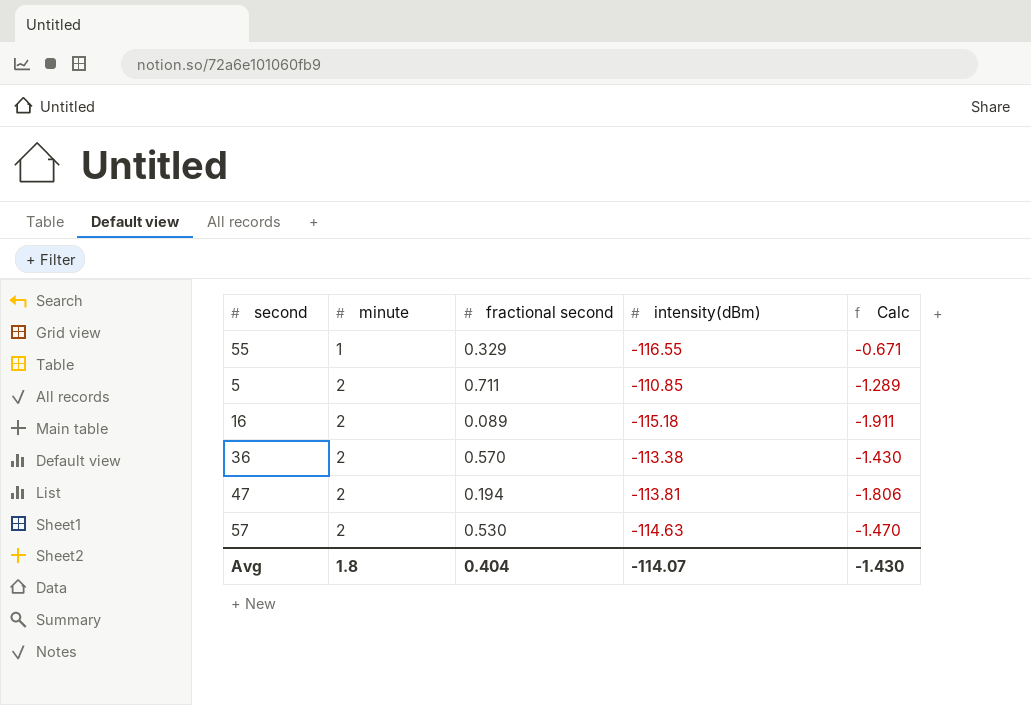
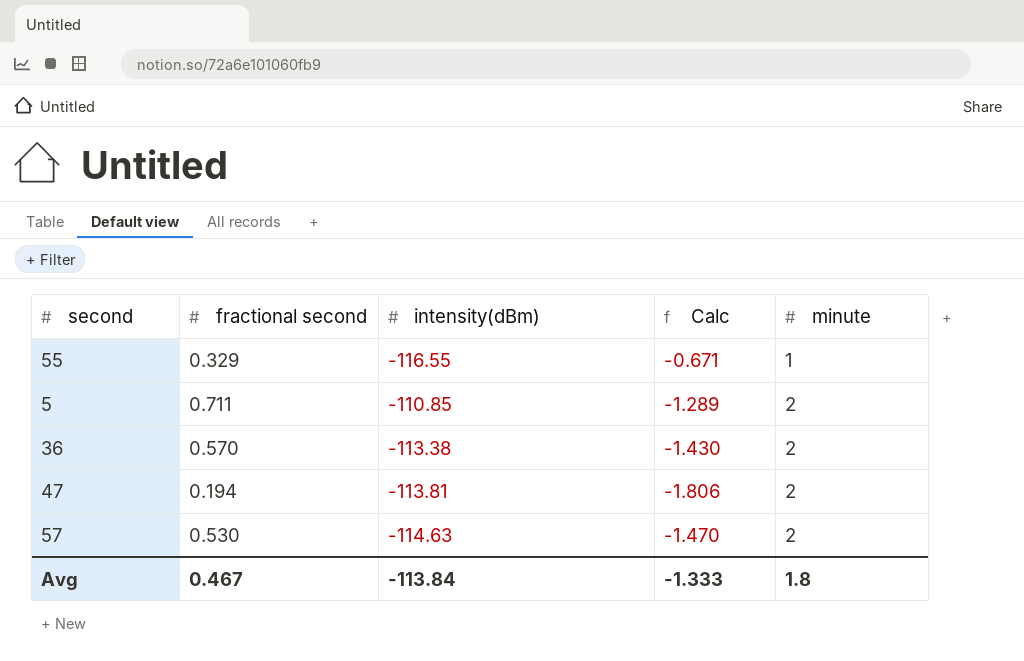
column minute | position: 2 -> 5
row 16: 2 | 0.089 | -115.18 | -1.911 -> none
Avg | fractional second: 0.404 -> 0.467
Avg | intensity(dBm): -114.07 -> -113.84
Avg | Calc: -1.430 -> -1.333

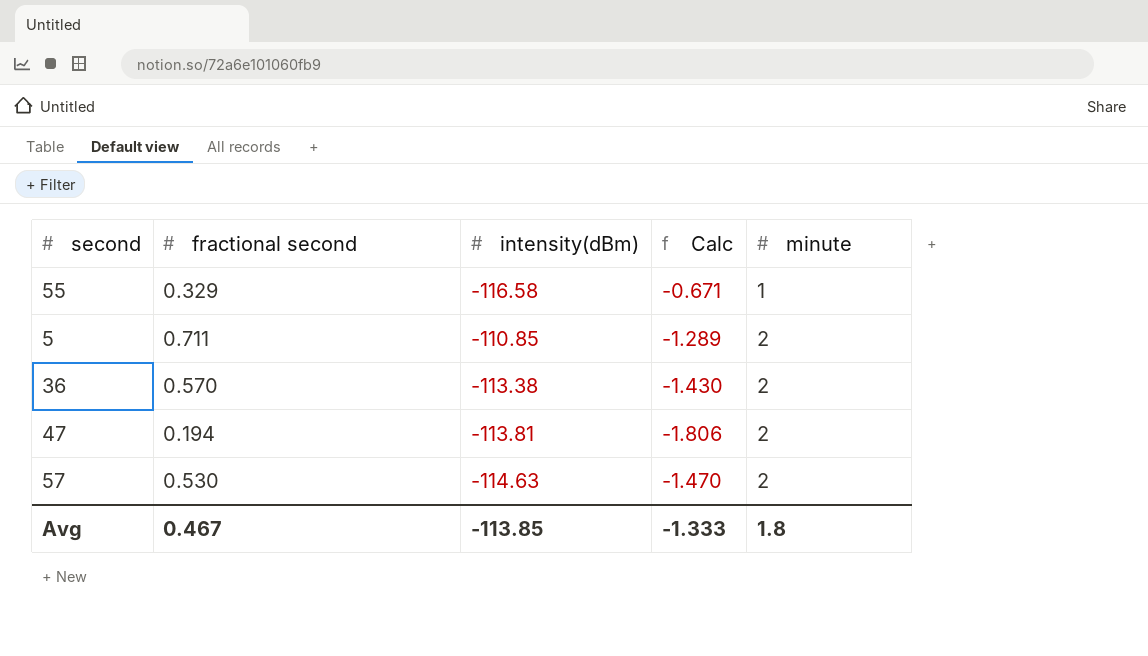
55 | intensity(dBm): -116.55 -> -116.58
Avg | intensity(dBm): -113.84 -> -113.85

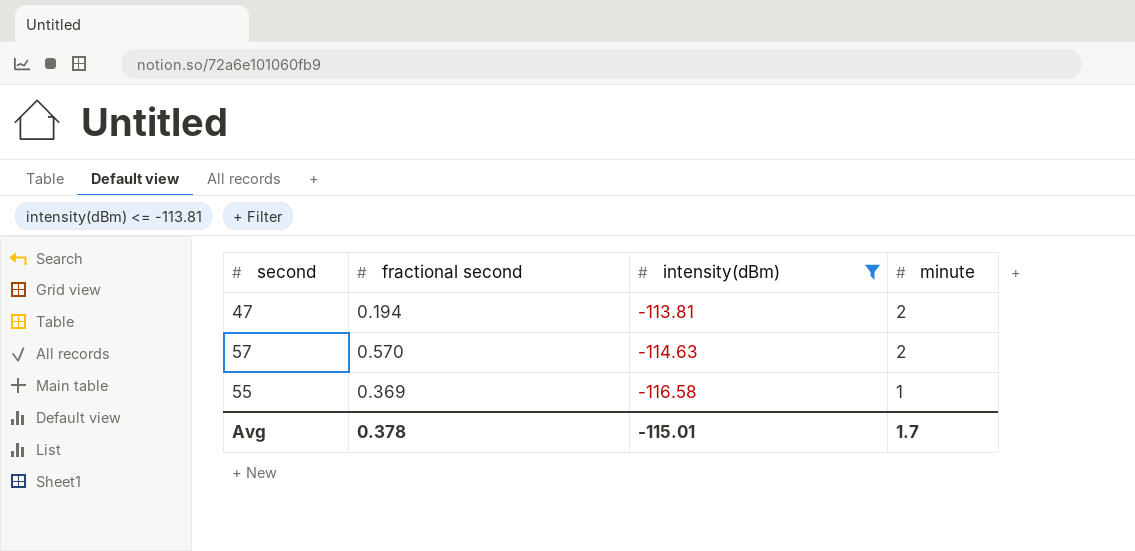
filter: none -> intensity(dBm) <= -113.81
row order: minute ascending -> intensity(dBm) descending
column Calc | formula: [fractional second] - [minute] -> none
57 | fractional second: 0.530 -> 0.570
55 | fractional second: 0.329 -> 0.369
Avg | fractional second: 0.467 -> 0.378
Avg | intensity(dBm): -113.85 -> -115.01
Avg | minute: 1.8 -> 1.7

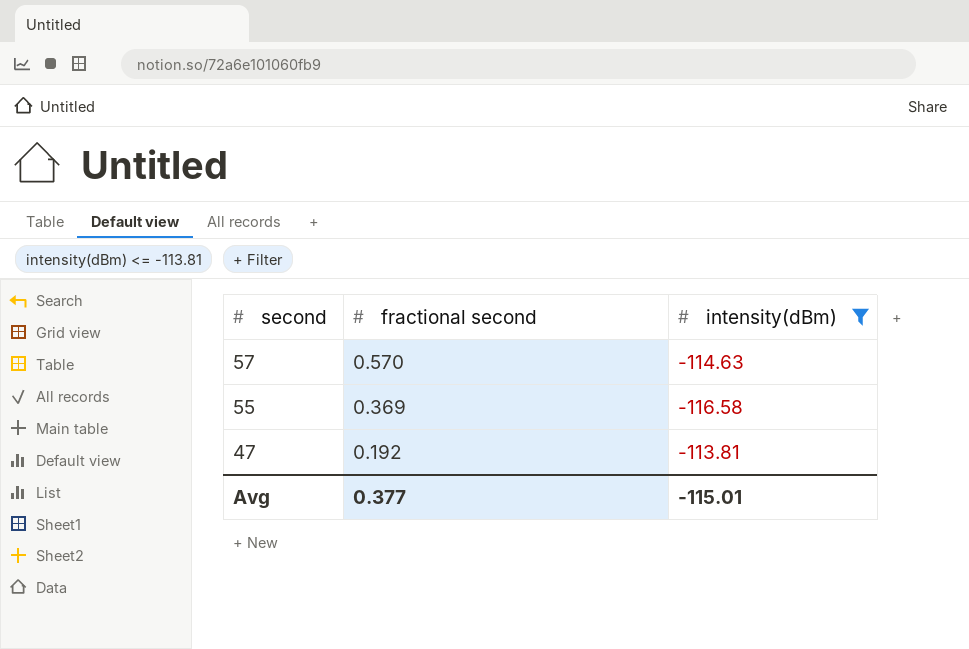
row order: intensity(dBm) descending -> second descending
column minute | position: 4 -> none
47 | fractional second: 0.194 -> 0.192
Avg | fractional second: 0.378 -> 0.377

